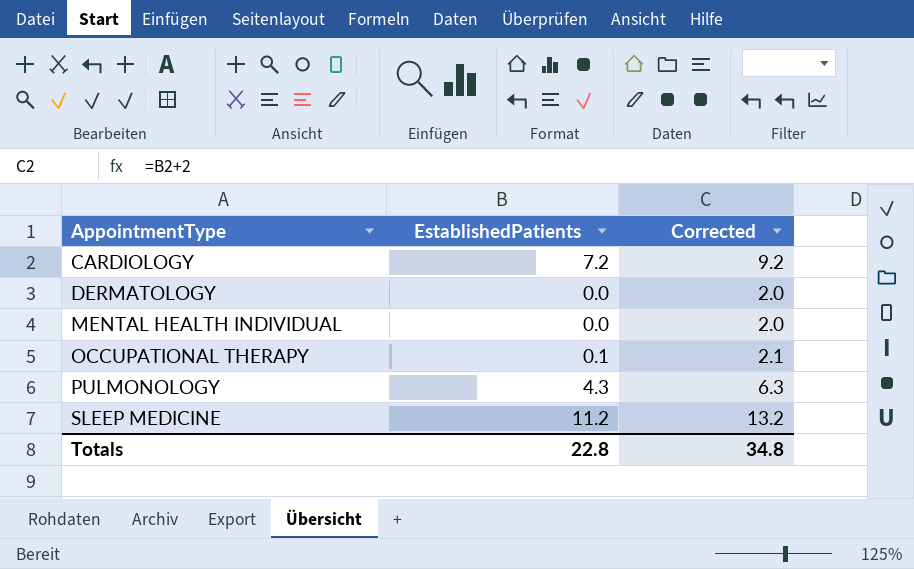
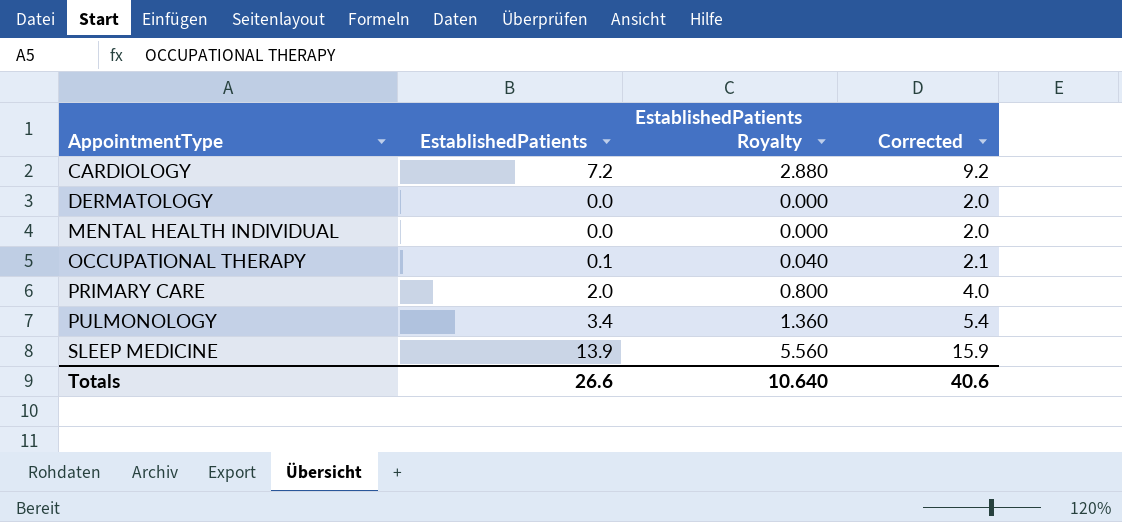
column EstablishedPatients Royalty | formula: none -> [EstablishedPatients] * 0.4
row PRIMARY CARE: none -> 2.0 | 0.800 | 4.0
PULMONOLOGY | EstablishedPatients: 4.3 -> 3.4
PULMONOLOGY | Corrected: 6.3 -> 5.4
SLEEP MEDICINE | EstablishedPatients: 11.2 -> 13.9
SLEEP MEDICINE | Corrected: 13.2 -> 15.9
Totals | EstablishedPatients: 22.8 -> 26.6
Totals | Corrected: 34.8 -> 40.6

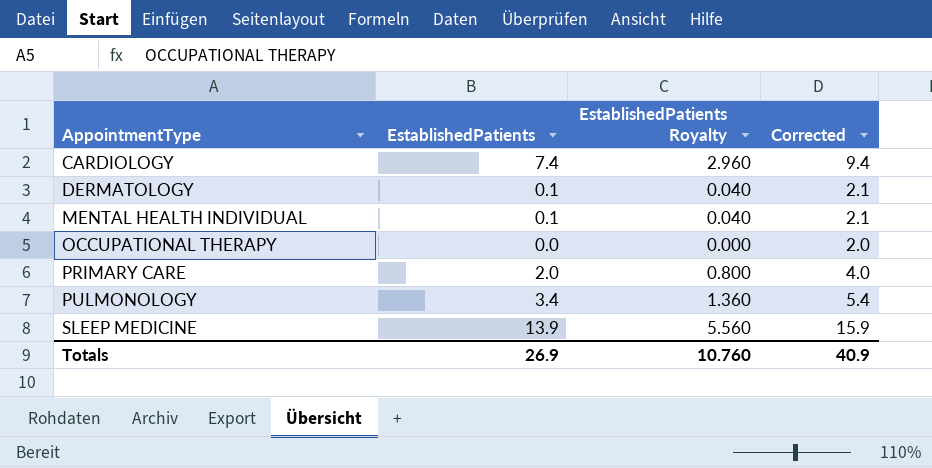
CARDIOLOGY | EstablishedPatients: 7.2 -> 7.4
CARDIOLOGY | EstablishedPatients Royalty: 2.880 -> 2.960
CARDIOLOGY | Corrected: 9.2 -> 9.4
DERMATOLOGY | EstablishedPatients: 0.0 -> 0.1
DERMATOLOGY | EstablishedPatients Royalty: 0.000 -> 0.040
DERMATOLOGY | Corrected: 2.0 -> 2.1
MENTAL HEALTH INDIVIDUAL | EstablishedPatients: 0.0 -> 0.1
MENTAL HEALTH INDIVIDUAL | EstablishedPatients Royalty: 0.000 -> 0.040
MENTAL HEALTH INDIVIDUAL | Corrected: 2.0 -> 2.1
OCCUPATIONAL THERAPY | EstablishedPatients: 0.1 -> 0.0
OCCUPATIONAL THERAPY | EstablishedPatients Royalty: 0.040 -> 0.000
OCCUPATIONAL THERAPY | Corrected: 2.1 -> 2.0
Totals | EstablishedPatients: 26.6 -> 26.9
Totals | EstablishedPatients Royalty: 10.640 -> 10.760
Totals | Corrected: 40.6 -> 40.9

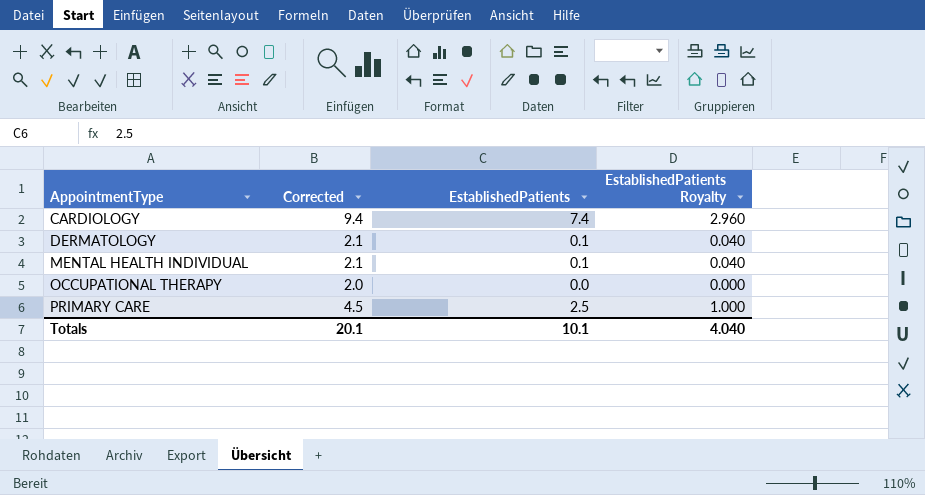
column Corrected | position: 4 -> 2
row PULMONOLOGY: 3.4 | 1.360 | 5.4 -> none
row SLEEP MEDICINE: 13.9 | 5.560 | 15.9 -> none
PRIMARY CARE | Corrected: 4.0 -> 4.5
PRIMARY CARE | EstablishedPatients: 2.0 -> 2.5
PRIMARY CARE | EstablishedPatients Royalty: 0.800 -> 1.000
Totals | Corrected: 40.9 -> 20.1
Totals | EstablishedPatients: 26.9 -> 10.1
Totals | EstablishedPatients Royalty: 10.760 -> 4.040

